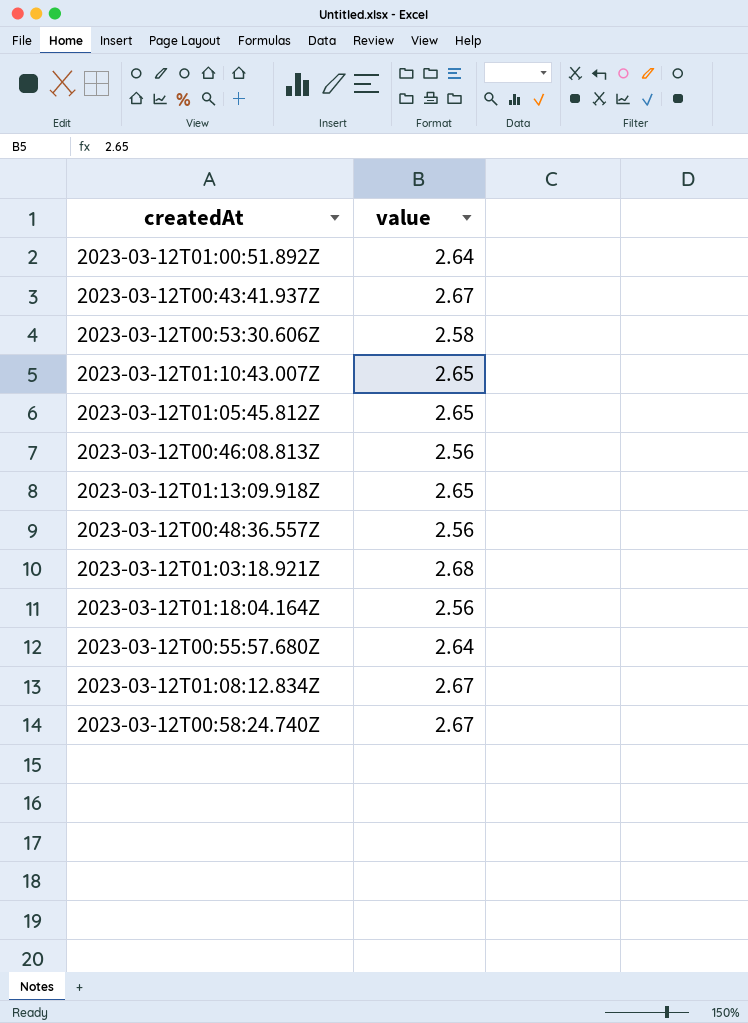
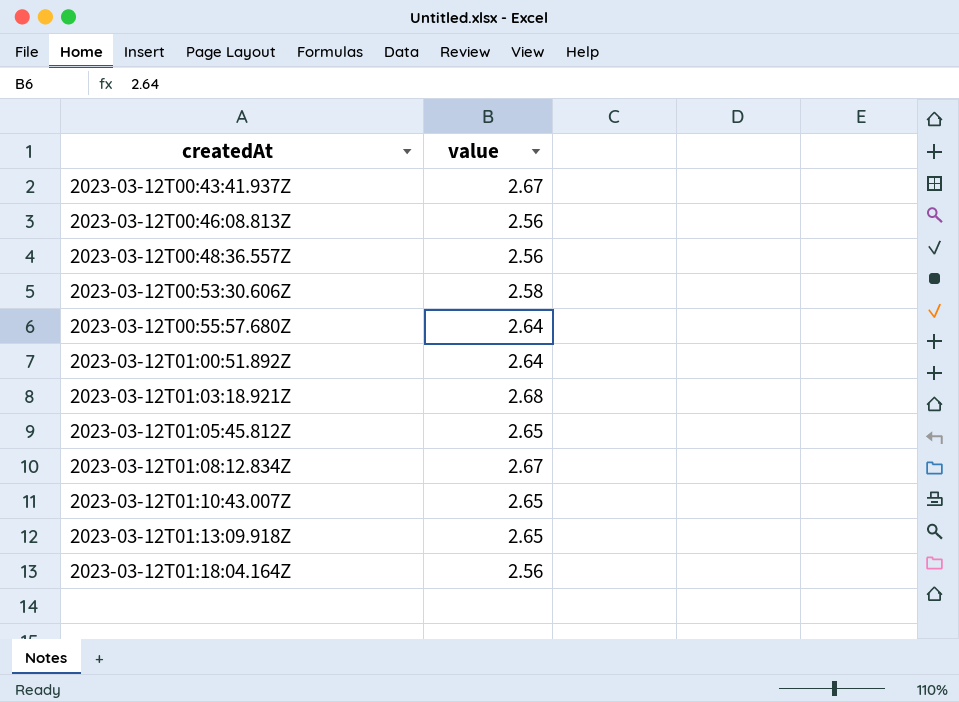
row order: none -> createdAt ascending
row 2023-03-12T00:58:24.740Z: 2.67 -> none

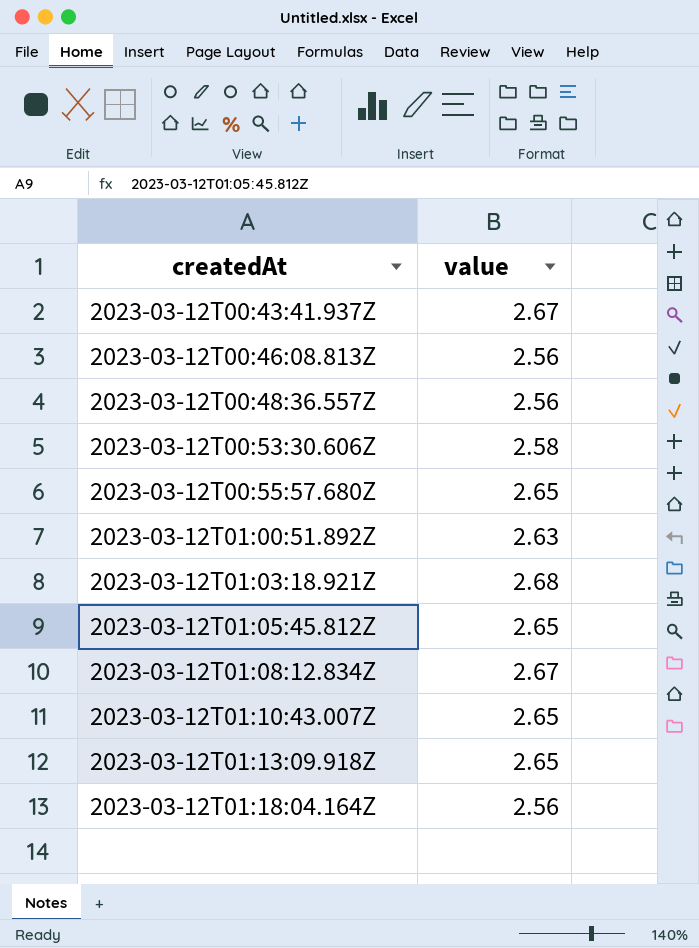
2023-03-12T00:55:57.680Z | value: 2.64 -> 2.65
2023-03-12T01:00:51.892Z | value: 2.64 -> 2.63

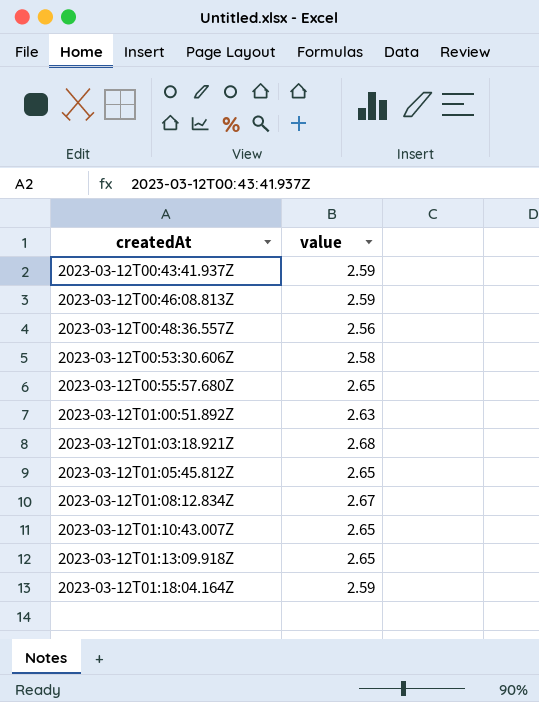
2023-03-12T00:43:41.937Z | value: 2.67 -> 2.59
2023-03-12T00:46:08.813Z | value: 2.56 -> 2.59
2023-03-12T01:18:04.164Z | value: 2.56 -> 2.59

